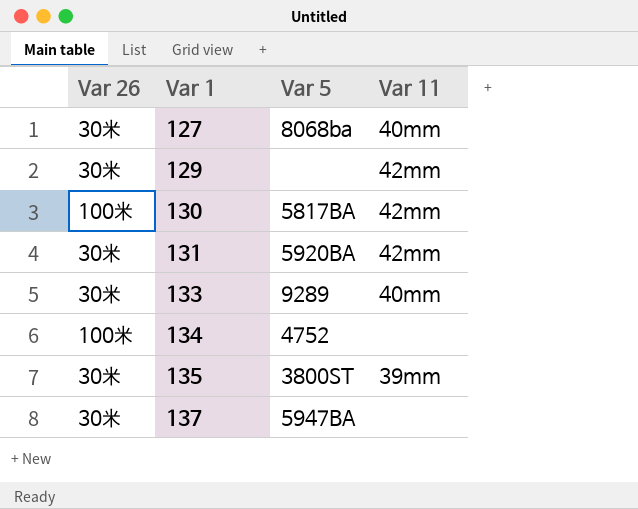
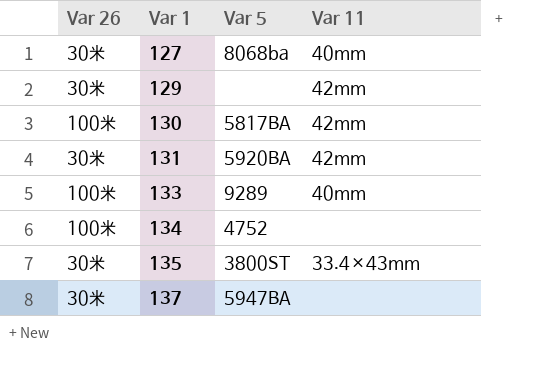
133 | Var 26: 30米 -> 100米
135 | Var 11: 39mm -> 33.4×43mm

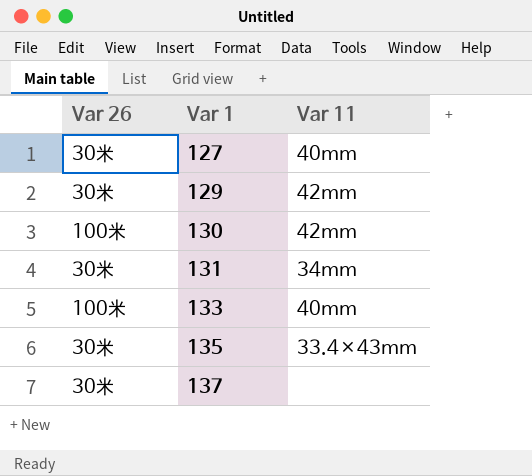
column Var 5 | position: 3 -> none
row 134: 100米 | 4752 | none -> none
131 | Var 11: 42mm -> 34mm

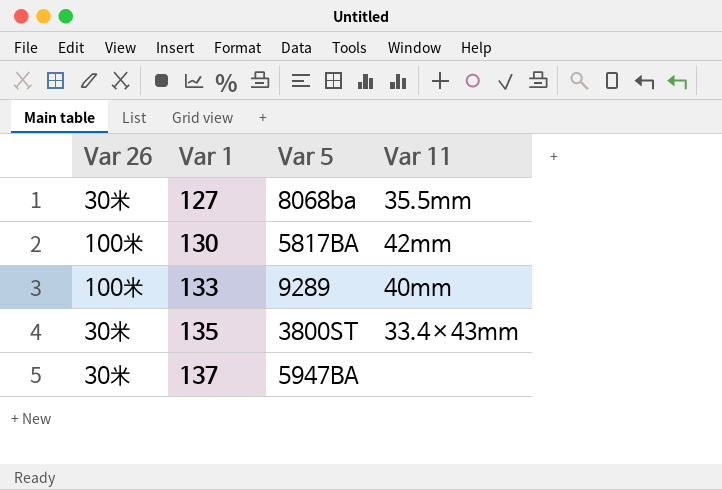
column Var 5 | position: none -> 3
row 129: 30米 | 42mm -> none
row 131: 30米 | 34mm -> none
127 | Var 11: 40mm -> 35.5mm

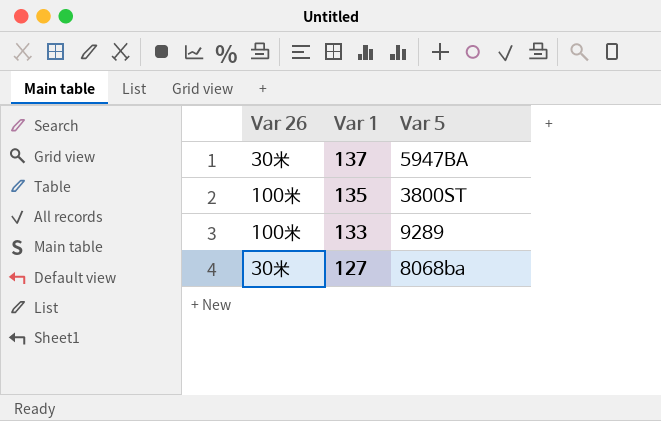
row order: Var 1 ascending -> Var 1 descending
column Var 11 | position: 4 -> none
row 130: 100米 | 5817BA | 42mm -> none
135 | Var 26: 30米 -> 100米

